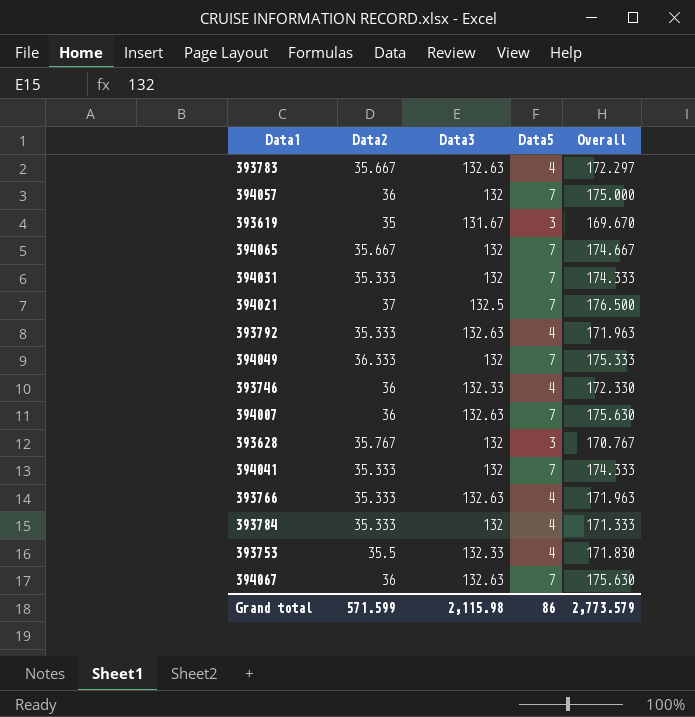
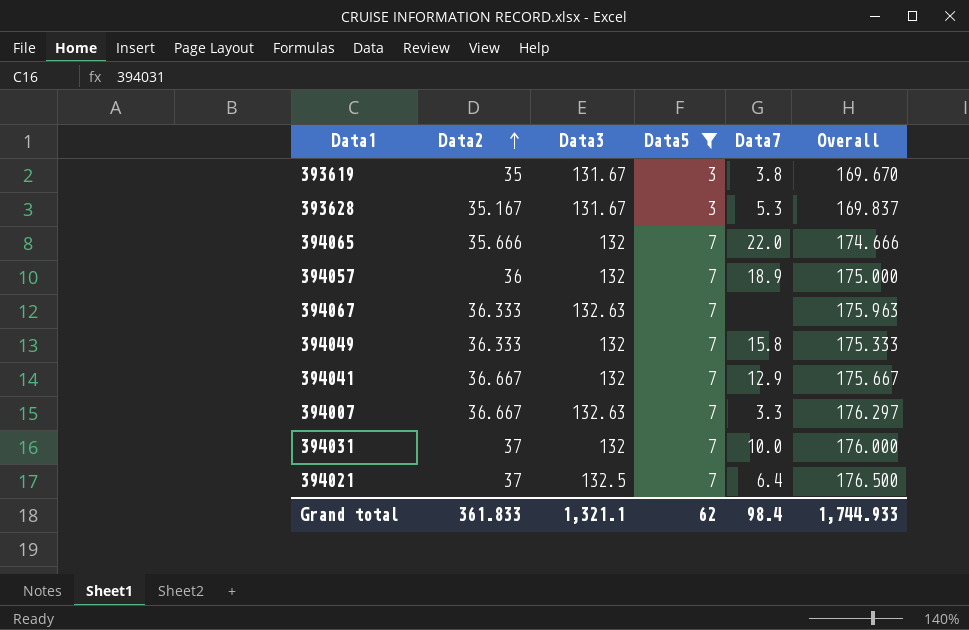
filter: none -> Data5 != 4
row order: none -> Data2 ascending
column Data7 | position: none -> 5
393628 | Data2: 35.767 -> 35.167
393628 | Data3: 132 -> 131.67
393628 | Overall: 170.767 -> 169.837
394065 | Data2: 35.667 -> 35.666
394065 | Overall: 174.667 -> 174.666
394067 | Data2: 36 -> 36.333
394067 | Overall: 175.630 -> 175.963
394041 | Data2: 35.333 -> 36.667
394041 | Overall: 174.333 -> 175.667
394007 | Data2: 36 -> 36.667
394007 | Overall: 175.630 -> 176.297
394031 | Data2: 35.333 -> 37
394031 | Overall: 174.333 -> 176.000
Grand total | Data2: 571.599 -> 361.833
Grand total | Data3: 2,115.98 -> 1,321.1
Grand total | Data5: 86 -> 62
Grand total | Overall: 2,773.579 -> 1,744.933

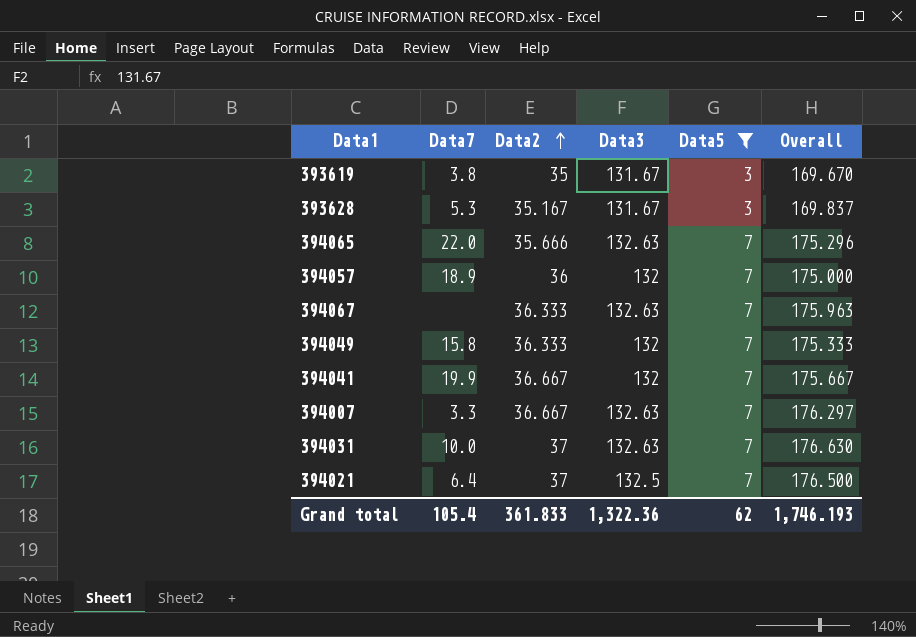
column Data7 | position: 5 -> 2
394065 | Data3: 132 -> 132.63
394065 | Overall: 174.666 -> 175.296
394041 | Data7: 12.9 -> 19.9
394031 | Data3: 132 -> 132.63
394031 | Overall: 176.000 -> 176.630
Grand total | Data7: 98.4 -> 105.4
Grand total | Data3: 1,321.1 -> 1,322.36
Grand total | Overall: 1,744.933 -> 1,746.193

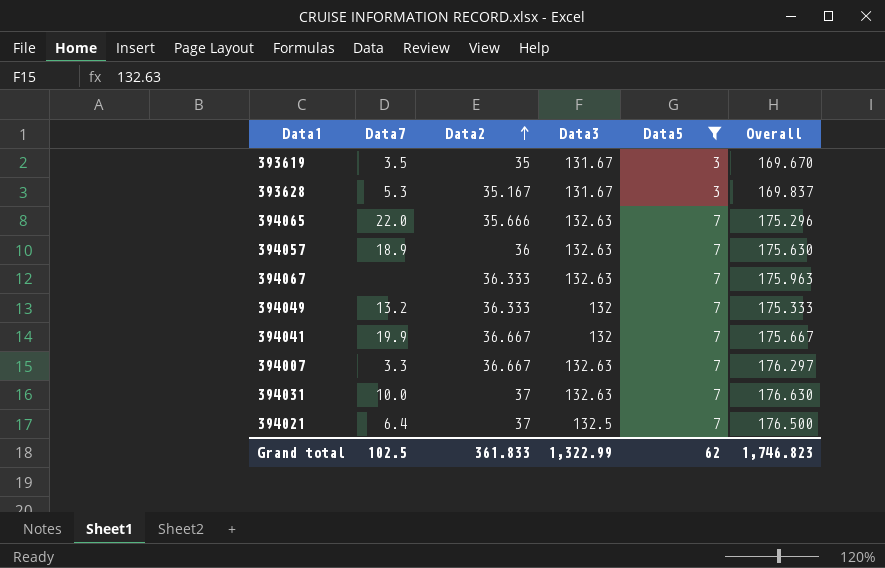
393619 | Data7: 3.8 -> 3.5
394057 | Data3: 132 -> 132.63
394057 | Overall: 175.000 -> 175.630
394049 | Data7: 15.8 -> 13.2
Grand total | Data7: 105.4 -> 102.5
Grand total | Data3: 1,322.36 -> 1,322.99
Grand total | Overall: 1,746.193 -> 1,746.823

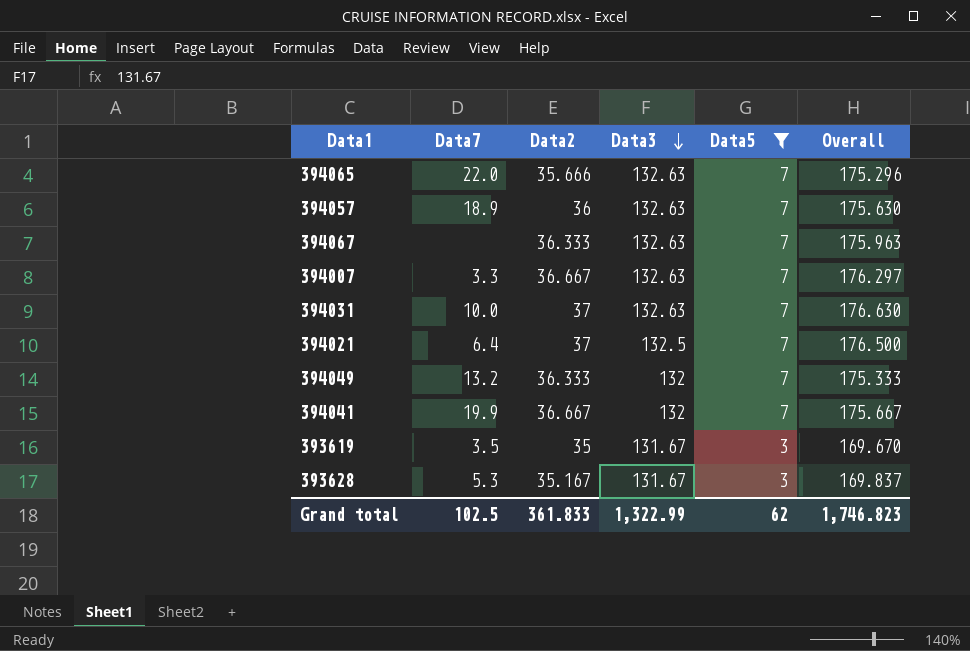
row order: Data2 ascending -> Data3 descending

